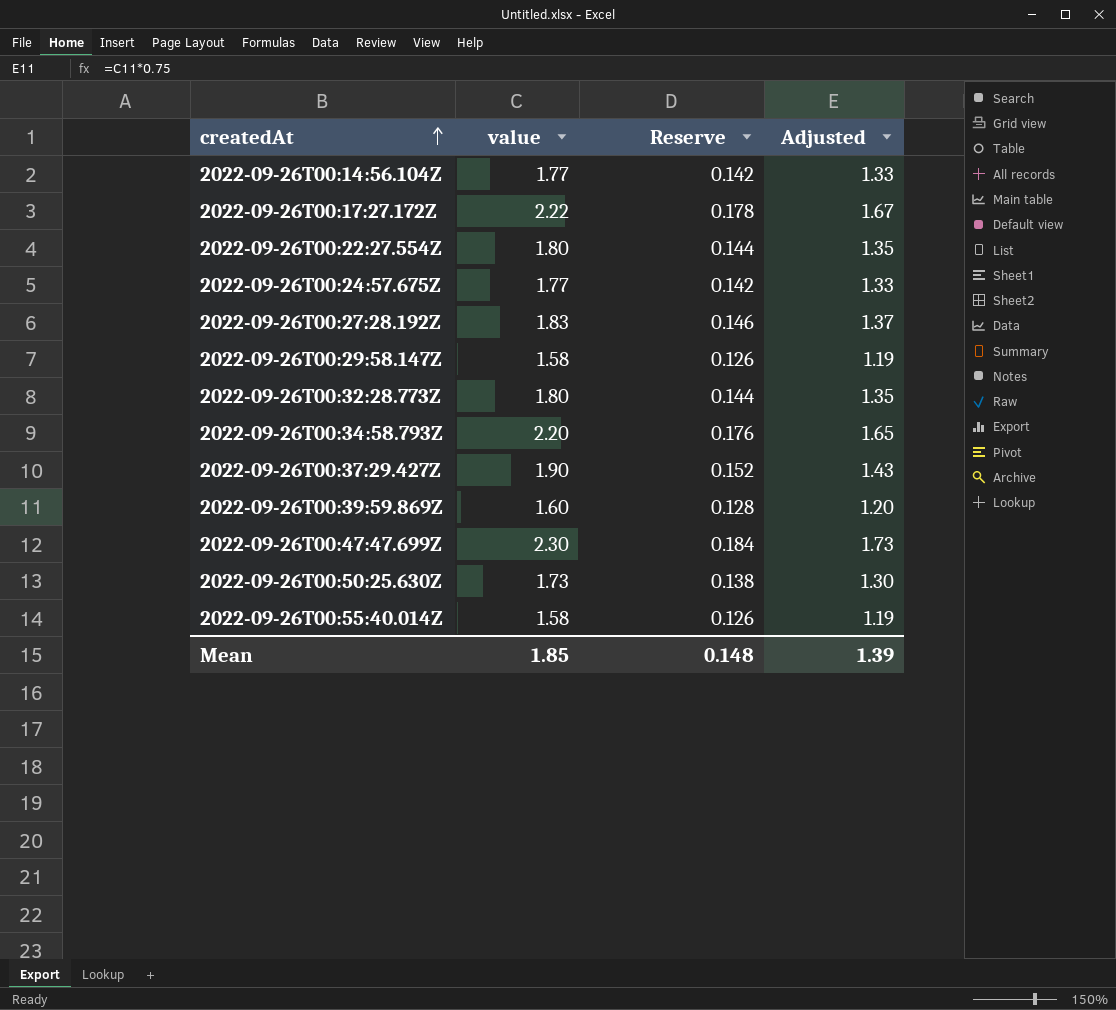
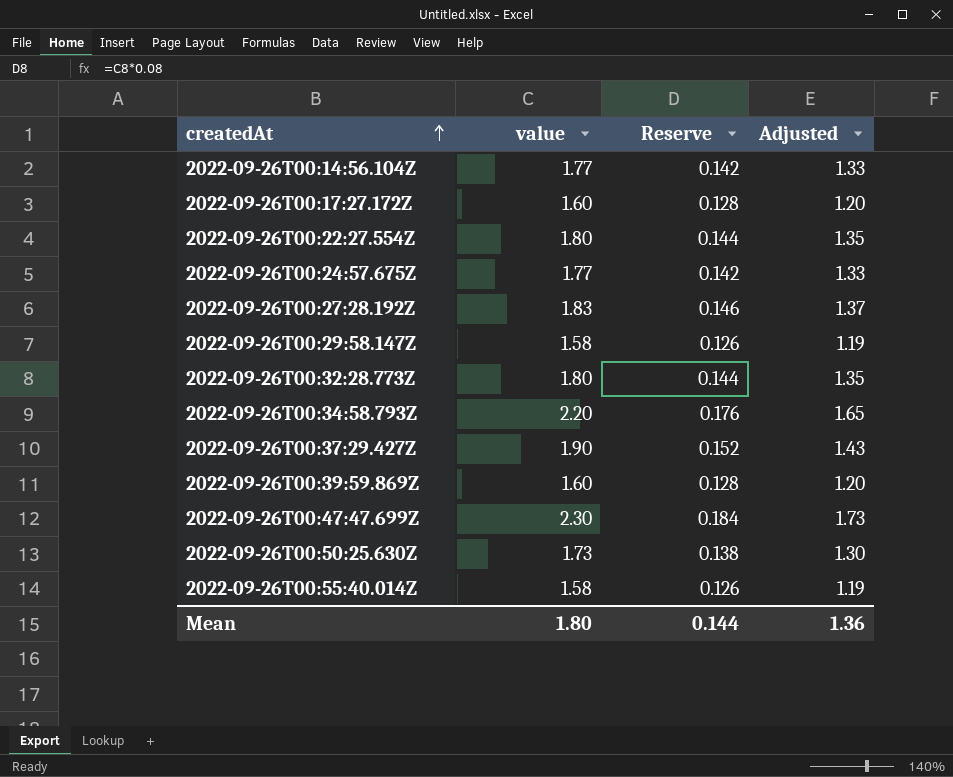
2022-09-26T00:17:27.172Z | value: 2.22 -> 1.60
2022-09-26T00:17:27.172Z | Reserve: 0.178 -> 0.128
2022-09-26T00:17:27.172Z | Adjusted: 1.67 -> 1.20
Mean | value: 1.85 -> 1.80
Mean | Reserve: 0.148 -> 0.144
Mean | Adjusted: 1.39 -> 1.36

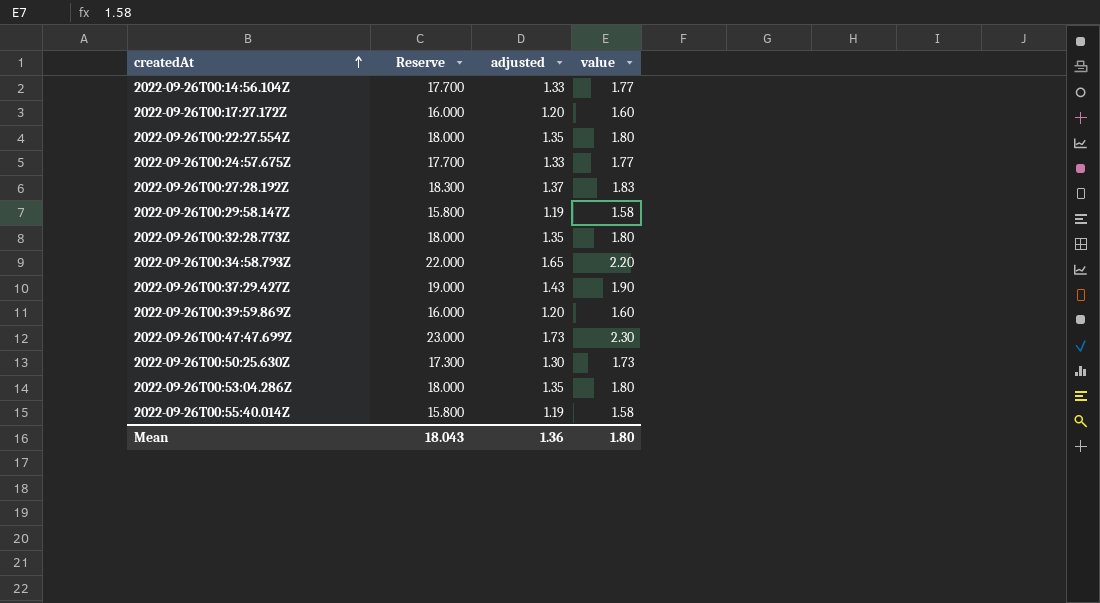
column Reserve | formula: [value] * 0.08 -> [value] * 10
column name: Adjusted -> adjusted
column value | position: 2 -> 4
row 2022-09-26T00:53:04.286Z: none -> 18.000 | 1.35 | 1.80
Mean | Reserve: 0.144 -> 18.043

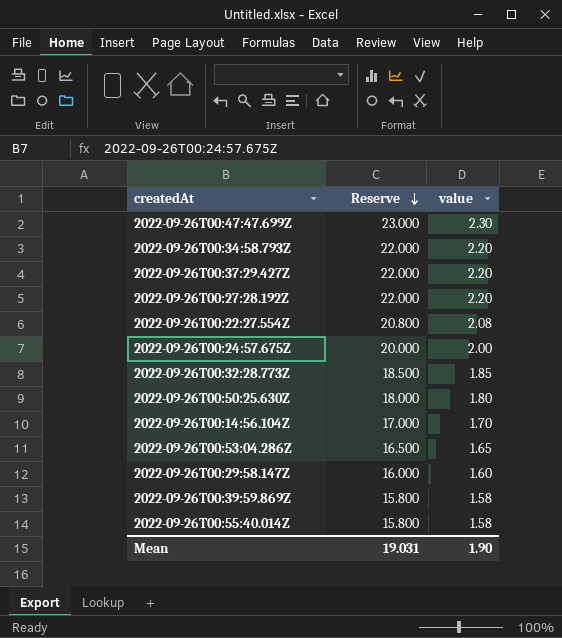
row order: createdAt ascending -> Reserve descending
column adjusted | formula: [value] * 0.75 -> none
row 2022-09-26T00:17:27.172Z: 16.000 | 1.20 | 1.60 -> none
2022-09-26T00:37:29.427Z | Reserve: 19.000 -> 22.000
2022-09-26T00:37:29.427Z | value: 1.90 -> 2.20
2022-09-26T00:27:28.192Z | Reserve: 18.300 -> 22.000
2022-09-26T00:27:28.192Z | value: 1.83 -> 2.20
2022-09-26T00:22:27.554Z | Reserve: 18.000 -> 20.800
2022-09-26T00:22:27.554Z | value: 1.80 -> 2.08
2022-09-26T00:24:57.675Z | Reserve: 17.700 -> 20.000
2022-09-26T00:24:57.675Z | value: 1.77 -> 2.00
2022-09-26T00:32:28.773Z | Reserve: 18.000 -> 18.500
2022-09-26T00:32:28.773Z | value: 1.80 -> 1.85
2022-09-26T00:50:25.630Z | Reserve: 17.300 -> 18.000
2022-09-26T00:50:25.630Z | value: 1.73 -> 1.80
2022-09-26T00:14:56.104Z | Reserve: 17.700 -> 17.000
2022-09-26T00:14:56.104Z | value: 1.77 -> 1.70
2022-09-26T00:53:04.286Z | Reserve: 18.000 -> 16.500
2022-09-26T00:53:04.286Z | value: 1.80 -> 1.65
2022-09-26T00:29:58.147Z | Reserve: 15.800 -> 16.000
2022-09-26T00:29:58.147Z | value: 1.58 -> 1.60
2022-09-26T00:39:59.869Z | Reserve: 16.000 -> 15.800
2022-09-26T00:39:59.869Z | value: 1.60 -> 1.58
Mean | Reserve: 18.043 -> 19.031
Mean | value: 1.80 -> 1.90

